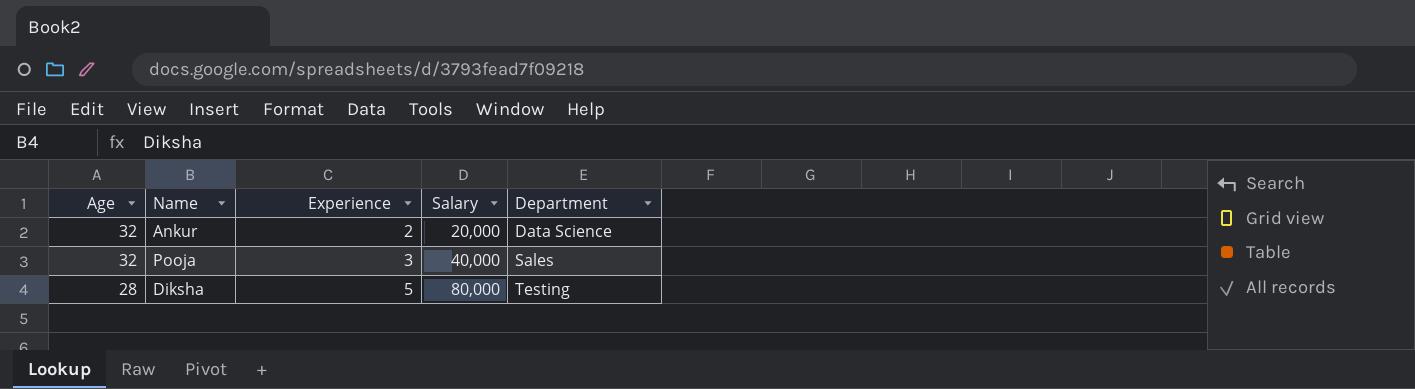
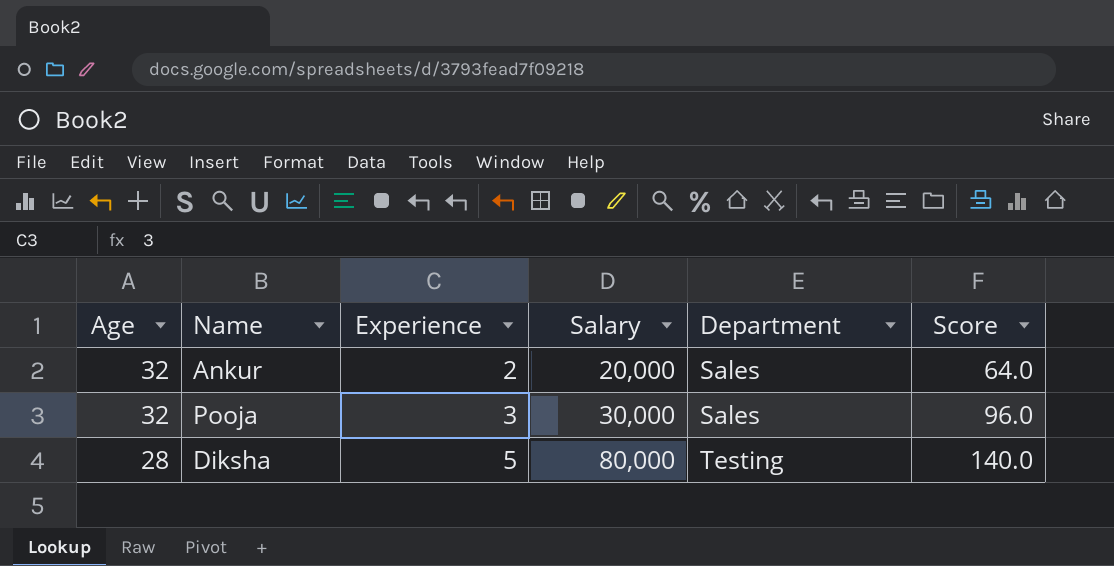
column Score | formula: none -> [Age] * [Experience]
Ankur | Department: Data Science -> Sales
Pooja | Salary: 40,000 -> 30,000

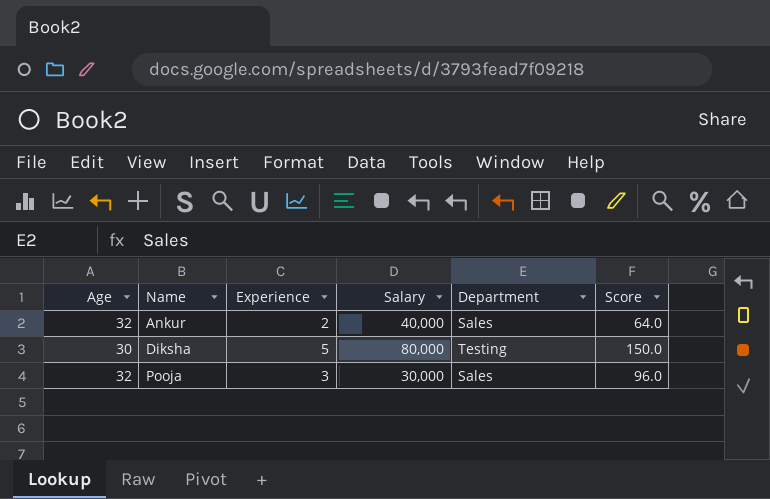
row order: Age descending -> Name ascending
Ankur | Salary: 20,000 -> 40,000
Diksha | Age: 28 -> 30
Diksha | Score: 140.0 -> 150.0

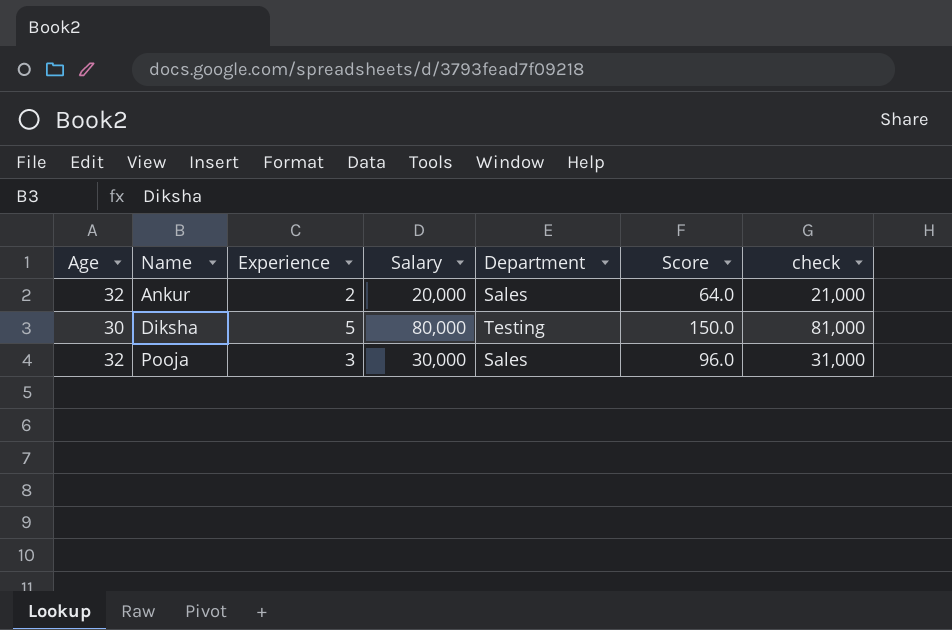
column check | formula: none -> [Salary] + 1000
Ankur | Salary: 40,000 -> 20,000

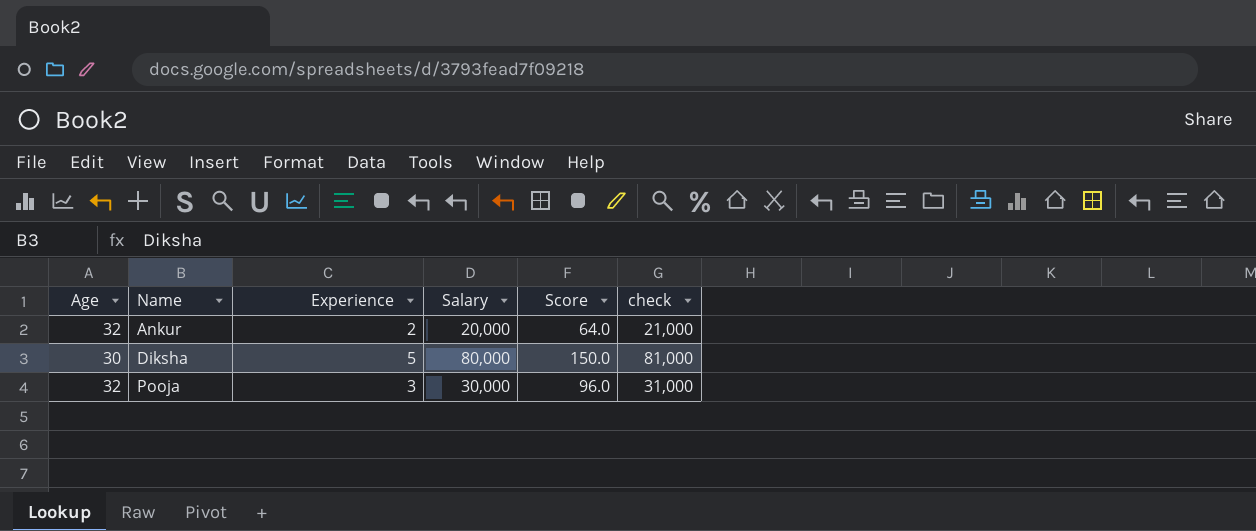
column Department | position: 5 -> none

